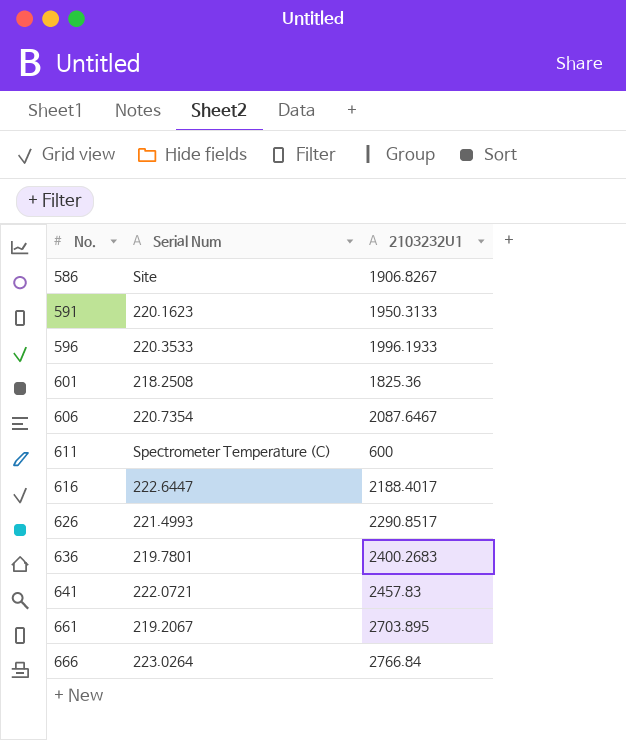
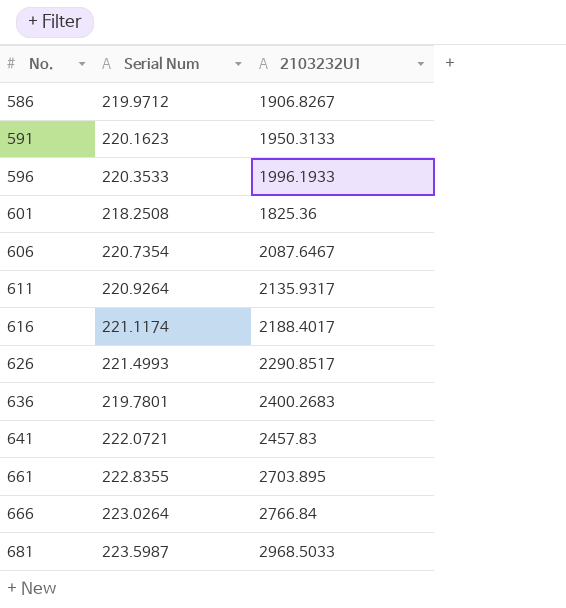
586 | Serial Num: Site -> 219.9712
611 | Serial Num: Spectrometer Temperature (C) -> 220.9264
611 | 2103232U1: 600 -> 2135.9317
616 | Serial Num: 222.6447 -> 221.1174
661 | Serial Num: 219.2067 -> 222.8355
row 681: none -> 223.5987 | 2968.5033

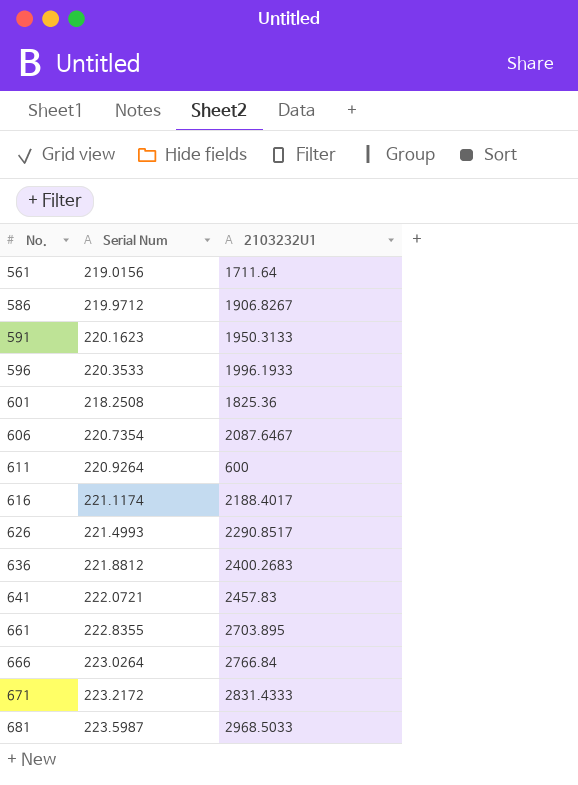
row 561: none -> 219.0156 | 1711.64
611 | 2103232U1: 2135.9317 -> 600
636 | Serial Num: 219.7801 -> 221.8812
row 671: none -> 223.2172 | 2831.4333

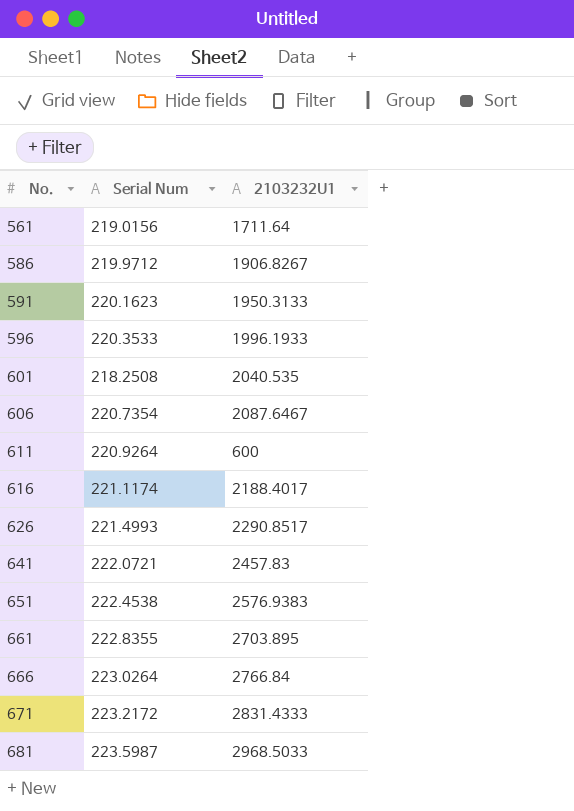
row 636: 221.8812 | 2400.2683 -> none
601 | 2103232U1: 1825.36 -> 2040.535
row 651: none -> 222.4538 | 2576.9383

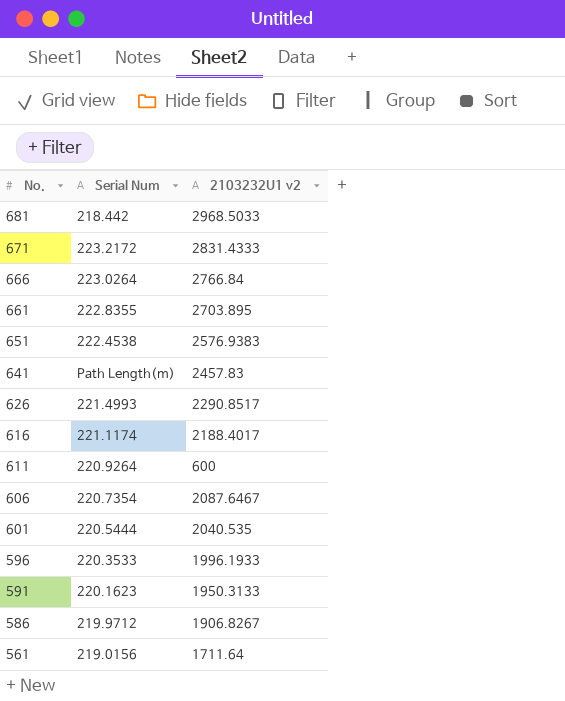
row order: No. ascending -> No. descending
column name: 2103232U1 -> 2103232U1 v2
681 | Serial Num: 223.5987 -> 218.442
641 | Serial Num: 222.0721 -> Path Length(m)
601 | Serial Num: 218.2508 -> 220.5444

